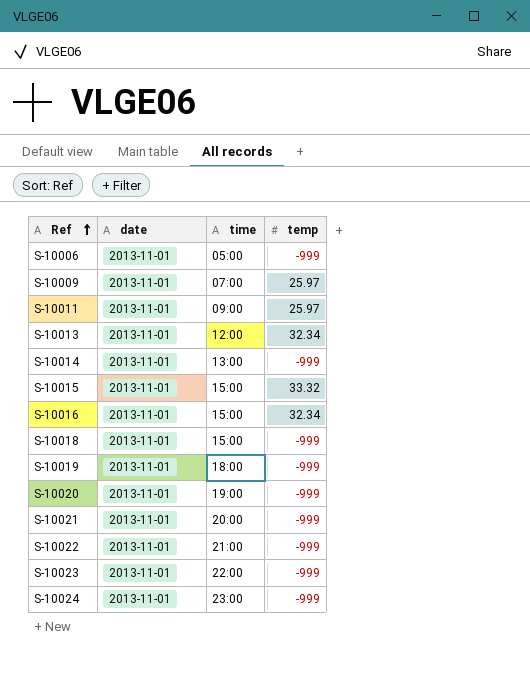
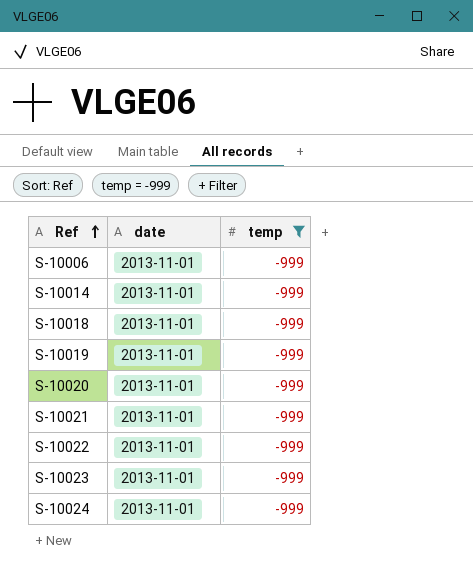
filter: none -> temp = -999
column time | position: 3 -> none

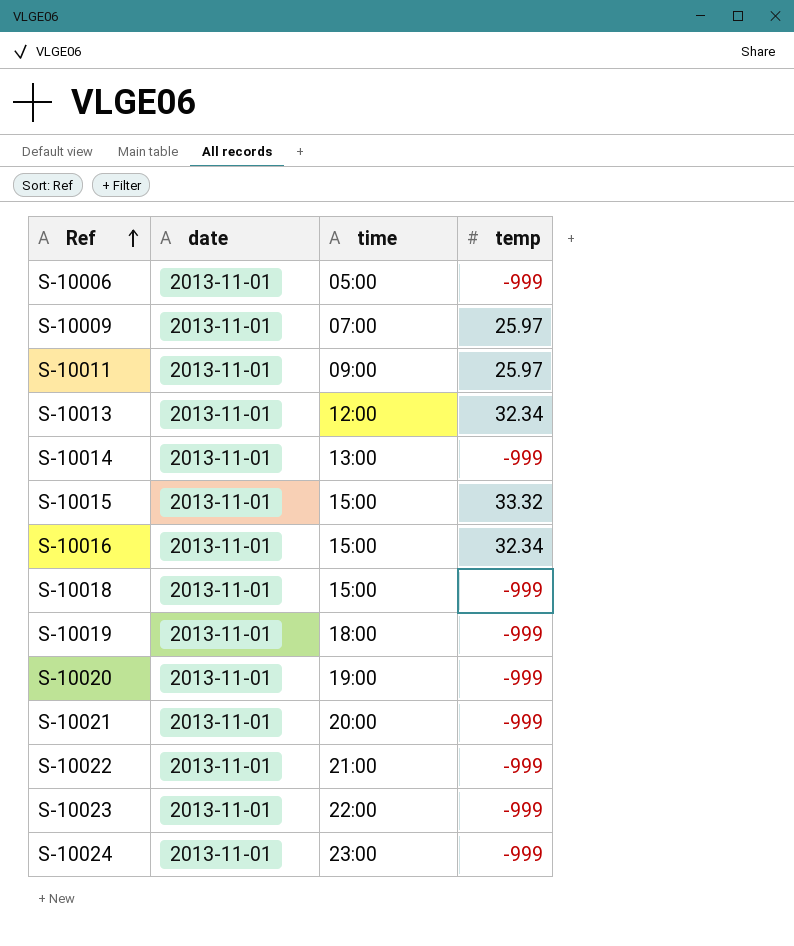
filter: temp = -999 -> none
column time | position: none -> 3

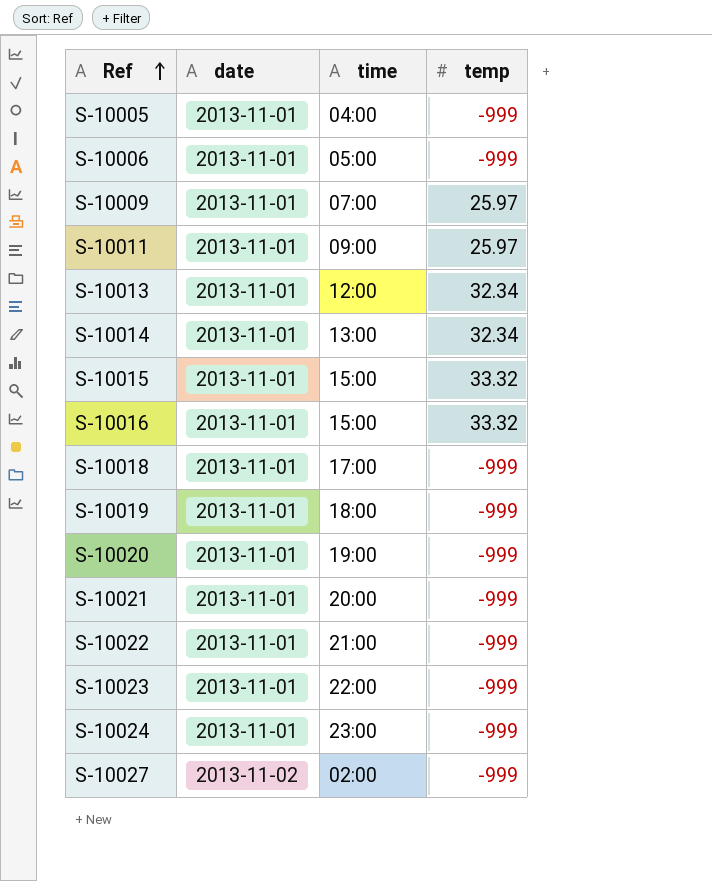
row S-10005: none -> 2013-11-01 | 04:00 | -999
S-10014 | temp: -999 -> 32.34
S-10016 | temp: 32.34 -> 33.32
S-10018 | time: 15:00 -> 17:00
row S-10027: none -> 2013-11-02 | 02:00 | -999

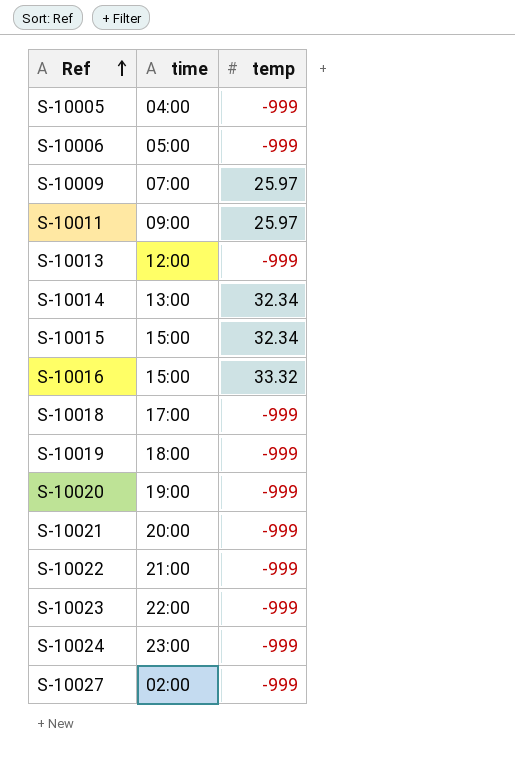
column date | position: 2 -> none
S-10013 | temp: 32.34 -> -999
S-10015 | temp: 33.32 -> 32.34

